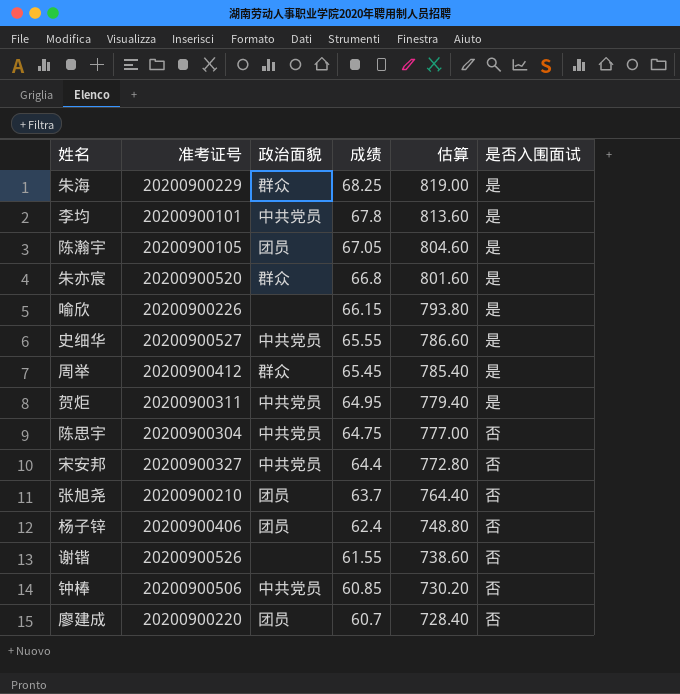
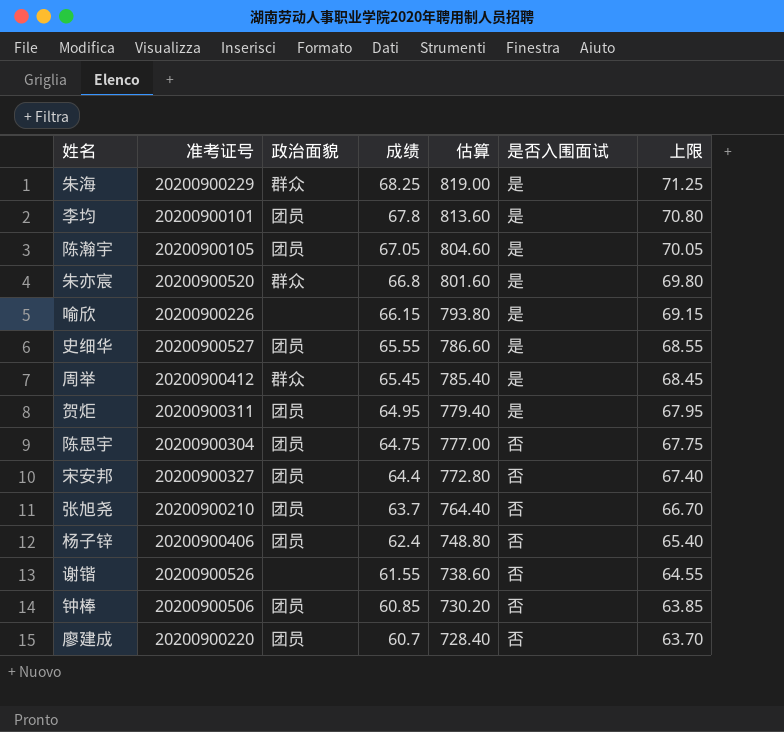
column 上限 | formula: none -> [成绩] + 3
李均 | 政治面貌: 中共党员 -> 团员
史细华 | 政治面貌: 中共党员 -> 团员
贺炬 | 政治面貌: 中共党员 -> 团员
陈思宇 | 政治面貌: 中共党员 -> 团员
宋安邦 | 政治面貌: 中共党员 -> 团员
钟棒 | 政治面貌: 中共党员 -> 团员

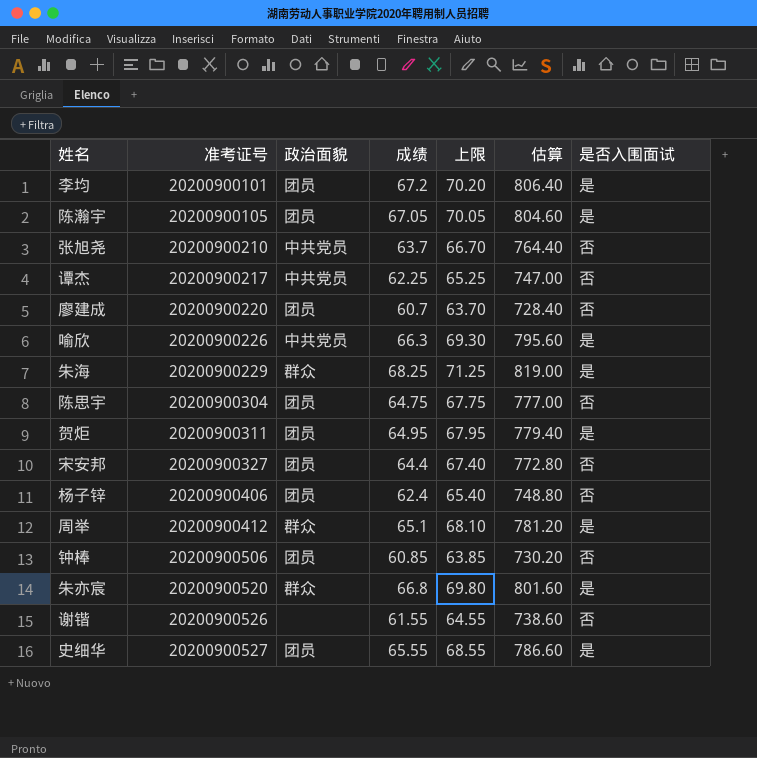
row order: 成绩 descending -> 准考证号 ascending
column 上限 | position: 7 -> 5
李均 | 成绩: 67.8 -> 67.2
李均 | 上限: 70.80 -> 70.20
李均 | 估算: 813.60 -> 806.40
张旭尧 | 政治面貌: 团员 -> 中共党员
row 谭杰: none -> 20200900217 | 中共党员 | 62.25 | 65.25 | 747.00 | 否
喻欣 | 政治面貌: none -> 中共党员
喻欣 | 成绩: 66.15 -> 66.3
喻欣 | 上限: 69.15 -> 69.30
喻欣 | 估算: 793.80 -> 795.60
周举 | 成绩: 65.45 -> 65.1
周举 | 上限: 68.45 -> 68.10
周举 | 估算: 785.40 -> 781.20

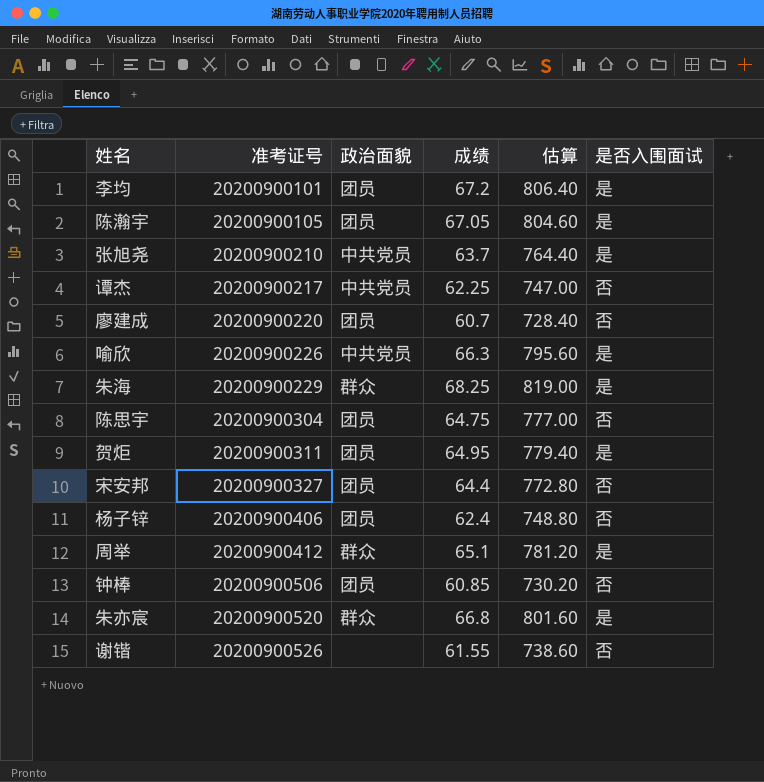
column 上限 | formula: [成绩] + 3 -> none
row 史细华: 20200900527 | 团员 | 65.55 | 68.55 | 786.60 | 是 -> none
张旭尧 | 是否入围面试: 否 -> 是

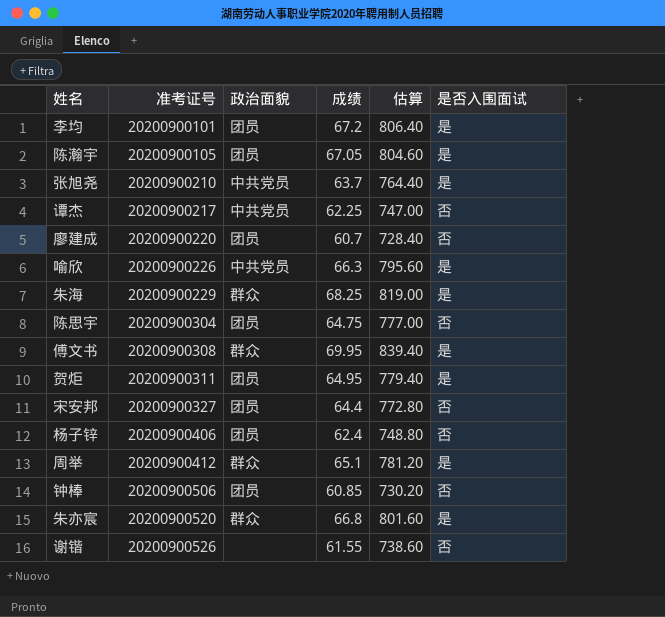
row 傅文书: none -> 20200900308 | 群众 | 69.95 | 839.40 | 是

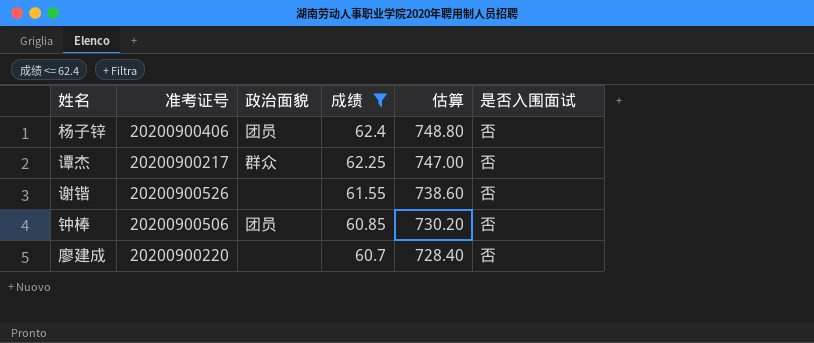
filter: none -> 成绩 <= 62.4
row order: 准考证号 ascending -> 成绩 descending
谭杰 | 政治面貌: 中共党员 -> 群众
廖建成 | 政治面貌: 团员 -> none

